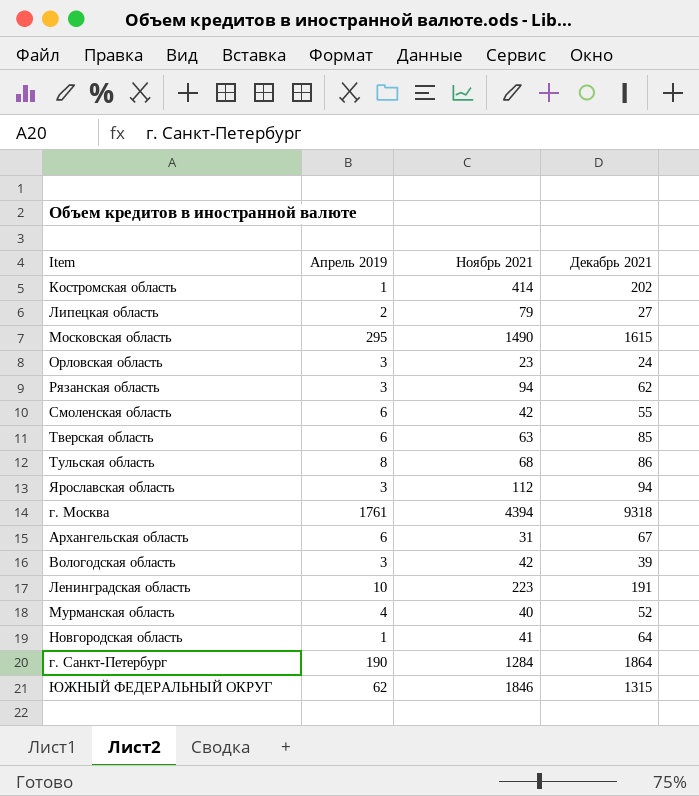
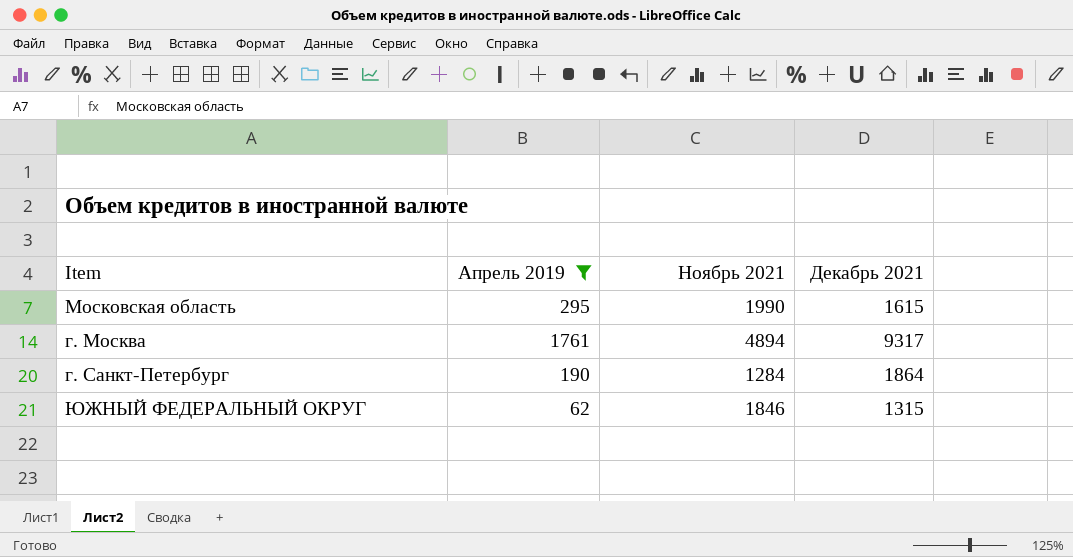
filter: none -> Апрель 2019 >= 62
Московская область | Ноябрь 2021: 1490 -> 1990
г. Москва | Ноябрь 2021: 4394 -> 4894
г. Москва | Декабрь 2021: 9318 -> 9317

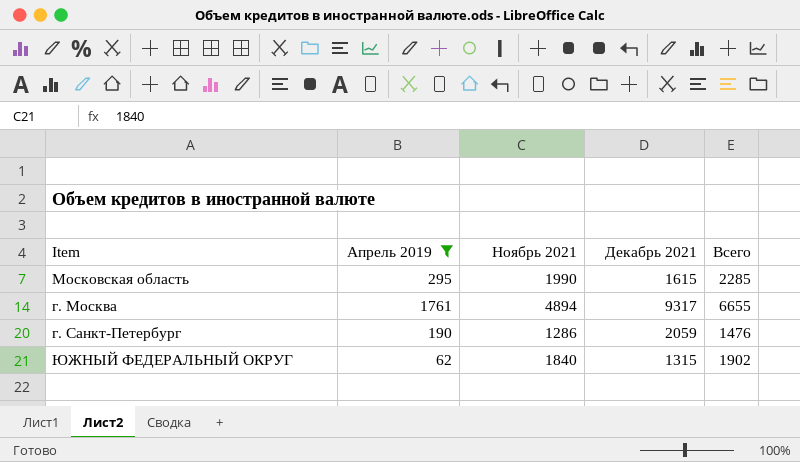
column Всего | formula: none -> [Апрель 2019] + [Ноябрь 2021]
г. Санкт-Петербург | Ноябрь 2021: 1284 -> 1286
г. Санкт-Петербург | Декабрь 2021: 1864 -> 2059
ЮЖНЫЙ ФЕДЕРАЛЬНЫЙ ОКРУГ | Ноябрь 2021: 1846 -> 1840

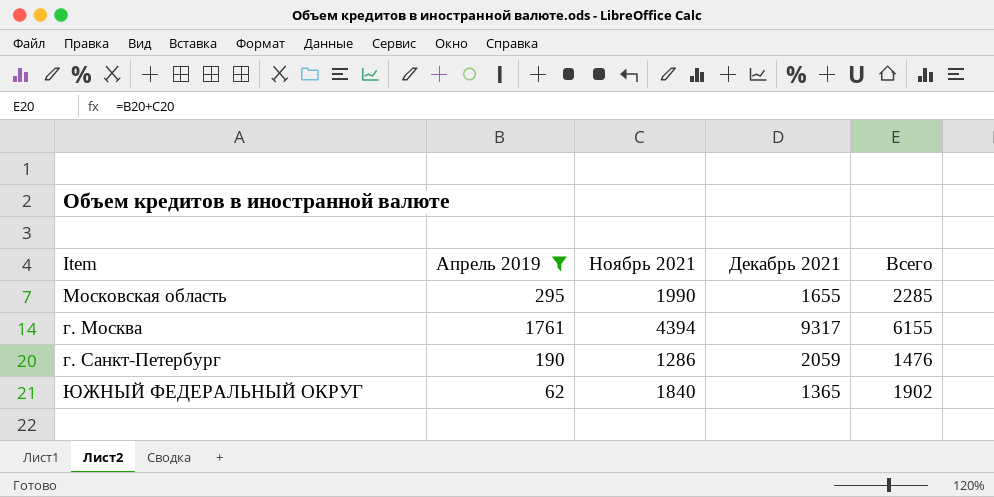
Московская область | Декабрь 2021: 1615 -> 1655
г. Москва | Ноябрь 2021: 4894 -> 4394
г. Москва | Всего: 6655 -> 6155
ЮЖНЫЙ ФЕДЕРАЛЬНЫЙ ОКРУГ | Декабрь 2021: 1315 -> 1365

